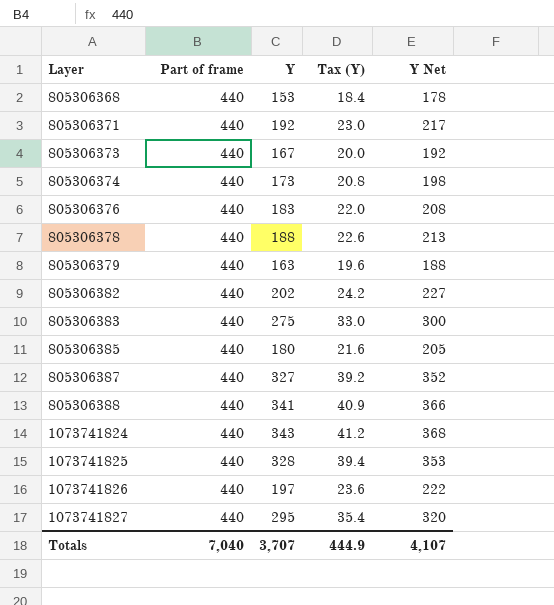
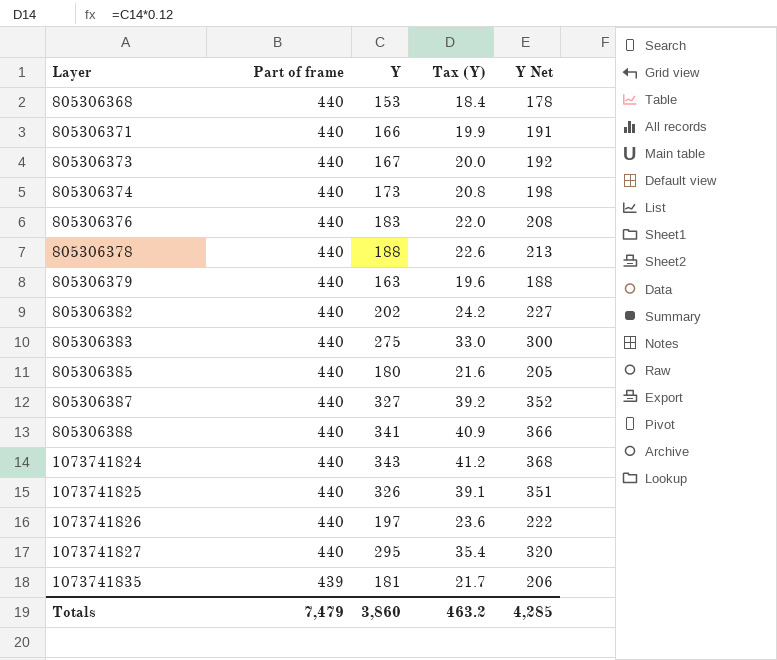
805306371 | Y: 192 -> 166
805306371 | Tax (Y): 23.0 -> 19.9
805306371 | Y Net: 217 -> 191
1073741825 | Y: 328 -> 326
1073741825 | Tax (Y): 39.4 -> 39.1
1073741825 | Y Net: 353 -> 351
row 1073741835: none -> 439 | 181 | 21.7 | 206
Totals | Part of frame: 7,040 -> 7,479
Totals | Y: 3,707 -> 3,860
Totals | Tax (Y): 444.9 -> 463.2
Totals | Y Net: 4,107 -> 4,285

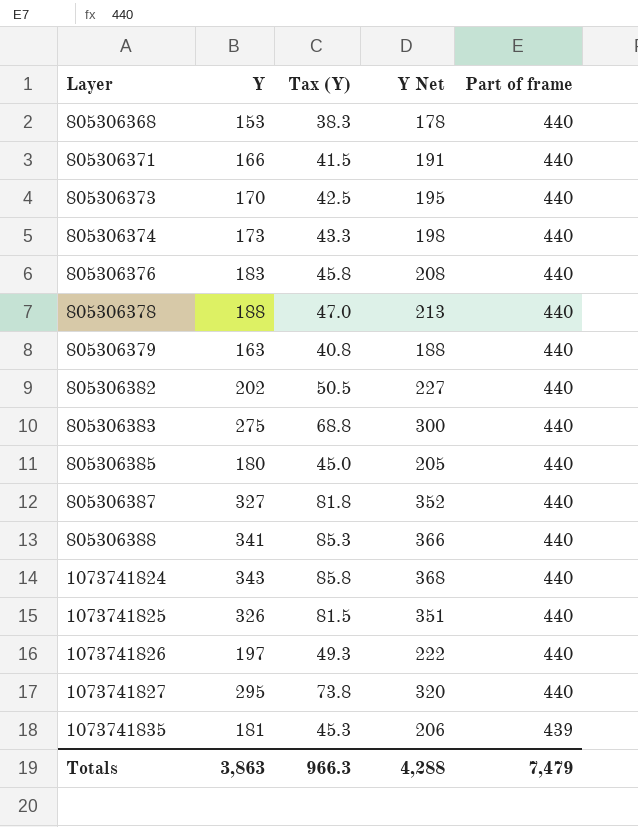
column Tax (Y) | formula: [Y] * 0.12 -> [Y] * 0.25
column Part of frame | position: 2 -> 5
805306373 | Y: 167 -> 170
805306373 | Y Net: 192 -> 195
Totals | Y: 3,860 -> 3,863
Totals | Tax (Y): 463.2 -> 966.3
Totals | Y Net: 4,285 -> 4,288

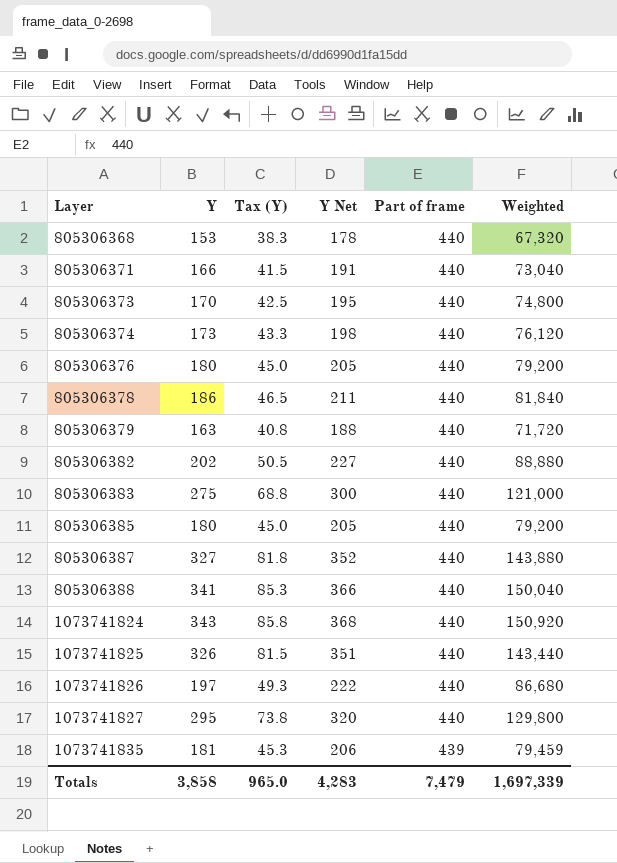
column Weighted | formula: none -> [Y] * [Part of frame]
805306376 | Y: 183 -> 180
805306376 | Tax (Y): 45.8 -> 45.0
805306376 | Y Net: 208 -> 205
805306378 | Y: 188 -> 186
805306378 | Tax (Y): 47.0 -> 46.5
805306378 | Y Net: 213 -> 211
Totals | Y: 3,863 -> 3,858
Totals | Tax (Y): 966.3 -> 965.0
Totals | Y Net: 4,288 -> 4,283

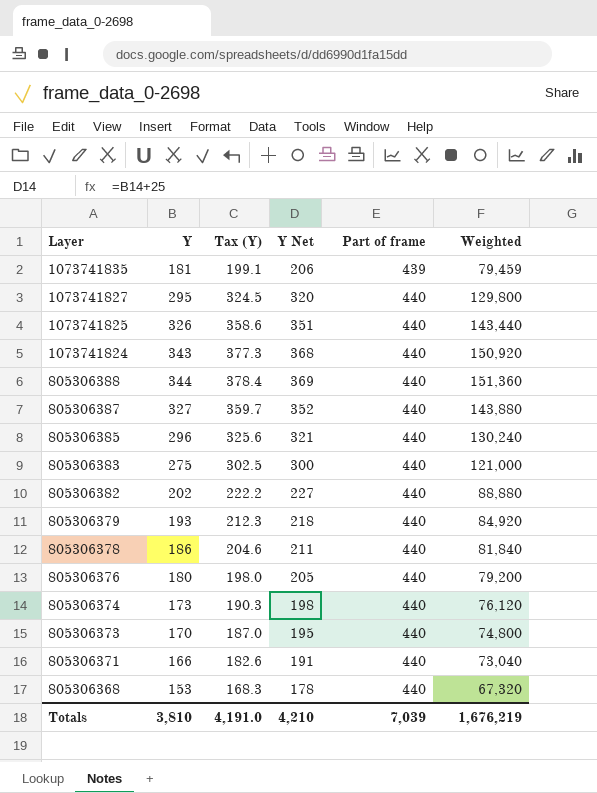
row order: Layer ascending -> Layer descending
column Tax (Y) | formula: [Y] * 0.25 -> [Y] * 1.1
row 1073741826: 197 | 49.3 | 222 | 440 | 86,680 -> none
805306388 | Y: 341 -> 344
805306388 | Y Net: 366 -> 369
805306388 | Weighted: 150,040 -> 151,360
805306385 | Y: 180 -> 296
805306385 | Y Net: 205 -> 321
805306385 | Weighted: 79,200 -> 130,240
805306379 | Y: 163 -> 193
805306379 | Y Net: 188 -> 218
805306379 | Weighted: 71,720 -> 84,920
Totals | Y: 3,858 -> 3,810
Totals | Tax (Y): 965.0 -> 4,191.0
Totals | Y Net: 4,283 -> 4,210
Totals | Part of frame: 7,479 -> 7,039
Totals | Weighted: 1,697,339 -> 1,676,219

